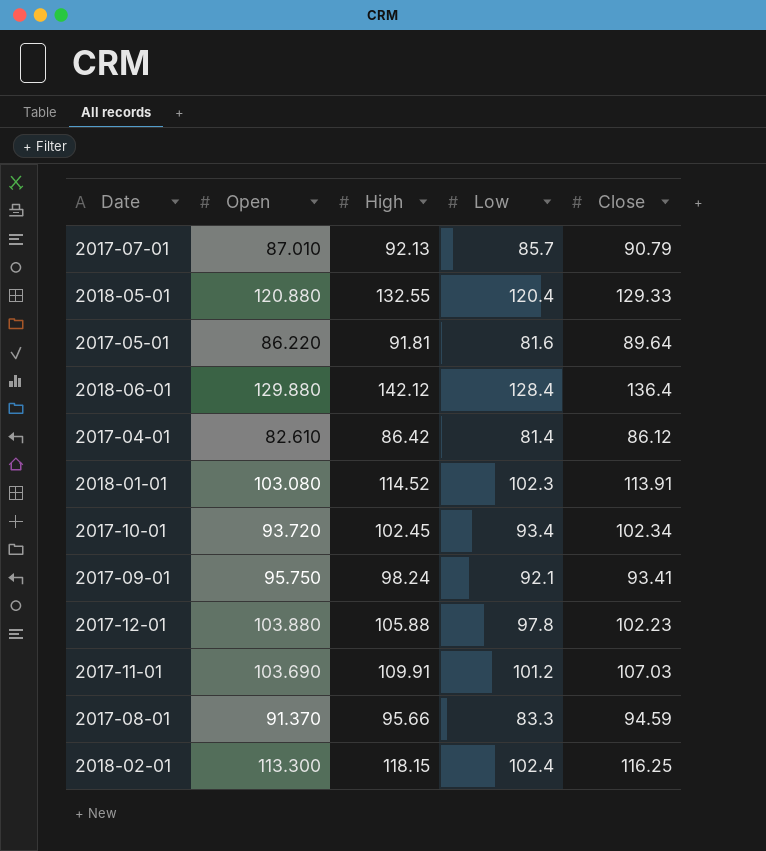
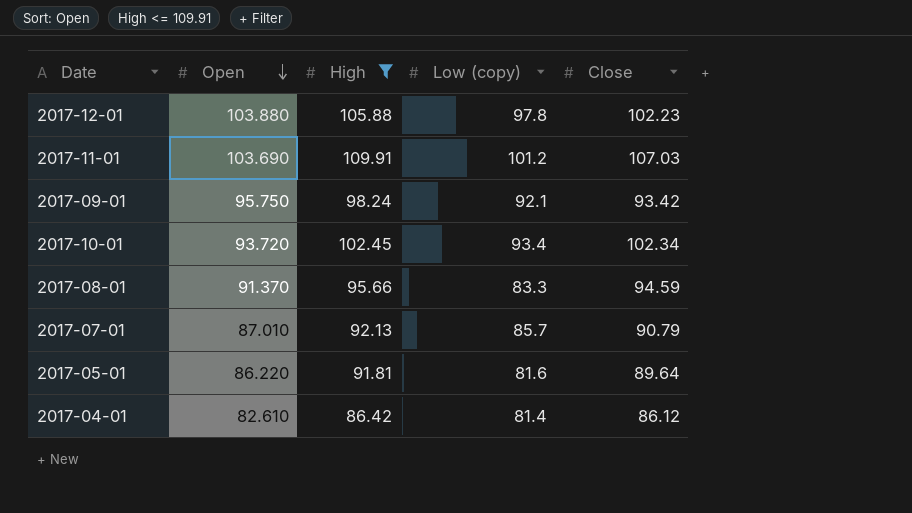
filter: none -> High <= 109.91
row order: none -> Open descending
column name: Low -> Low (copy)
2017-09-01 | Close: 93.41 -> 93.42

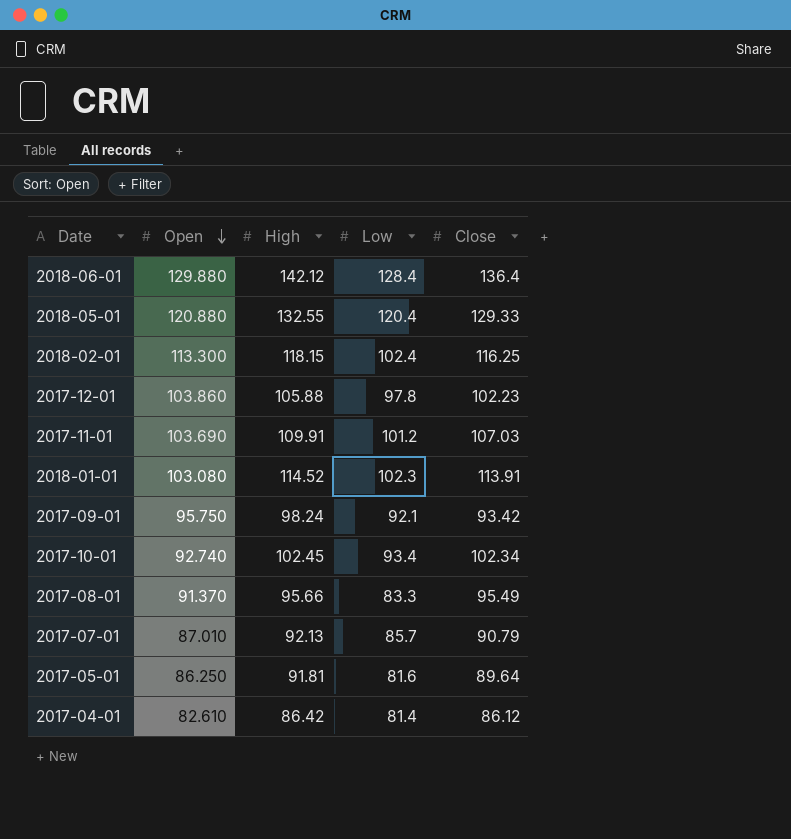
filter: High <= 109.91 -> none
column name: Low (copy) -> Low
2017-12-01 | Open: 103.880 -> 103.860
2017-10-01 | Open: 93.720 -> 92.740
2017-08-01 | Close: 94.59 -> 95.49
2017-05-01 | Open: 86.220 -> 86.250

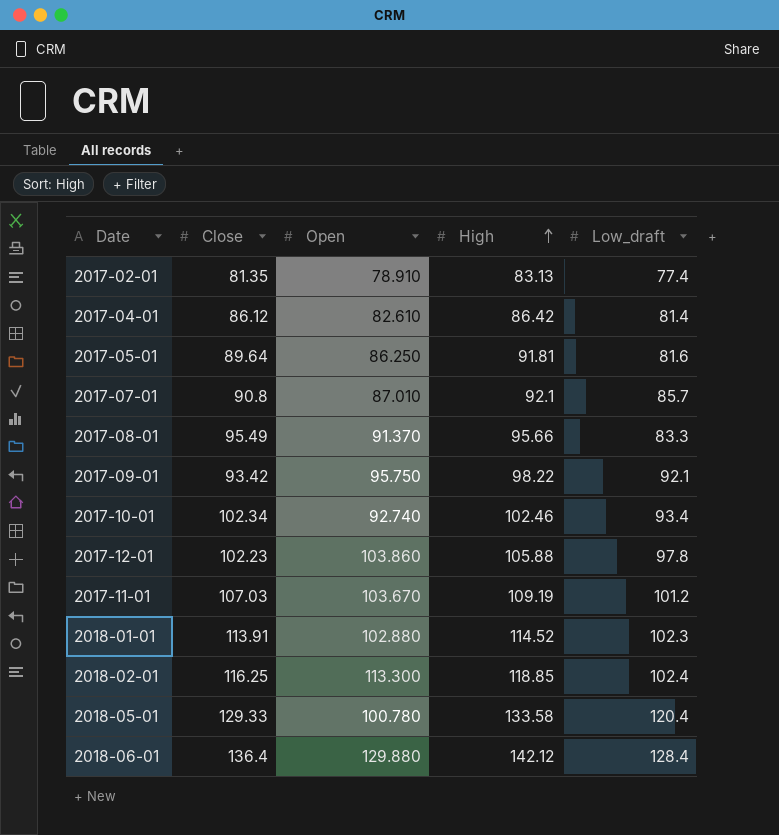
row order: Open descending -> High ascending
column Close | position: 5 -> 2
column name: Low -> Low_draft
row 2017-02-01: none -> 81.35 | 78.910 | 83.13 | 77.4
2017-07-01 | Close: 90.79 -> 90.8
2017-07-01 | High: 92.13 -> 92.1
2017-09-01 | High: 98.24 -> 98.22
2017-10-01 | High: 102.45 -> 102.46
2017-11-01 | Open: 103.690 -> 103.670
2017-11-01 | High: 109.91 -> 109.19
2018-01-01 | Open: 103.080 -> 102.880
2018-02-01 | High: 118.15 -> 118.85
2018-05-01 | Open: 120.880 -> 100.780
2018-05-01 | High: 132.55 -> 133.58

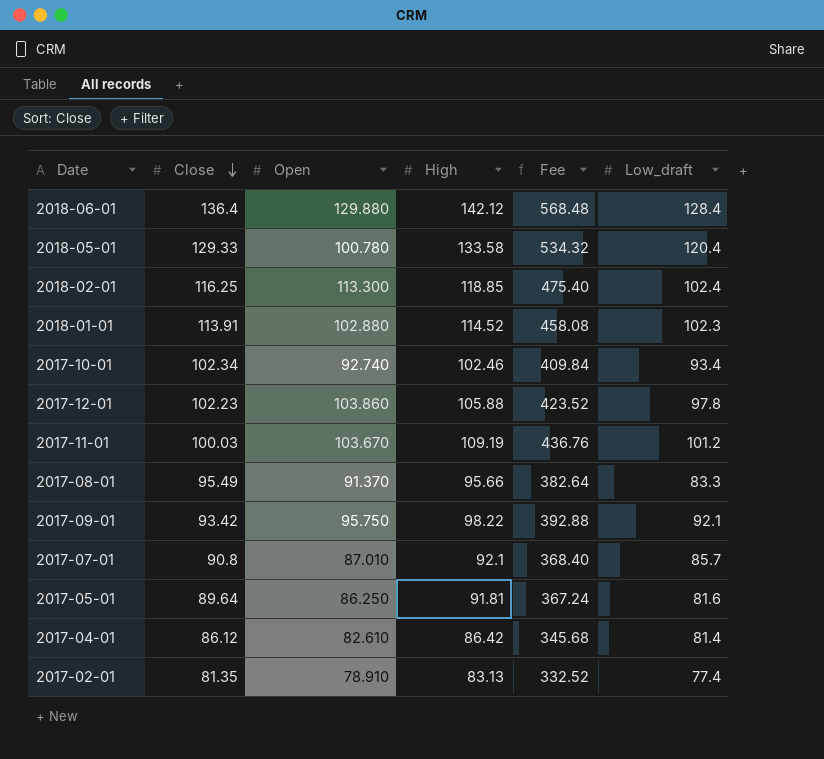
row order: High ascending -> Close descending
column Fee | formula: none -> [High] * 4
2017-11-01 | Close: 107.03 -> 100.03

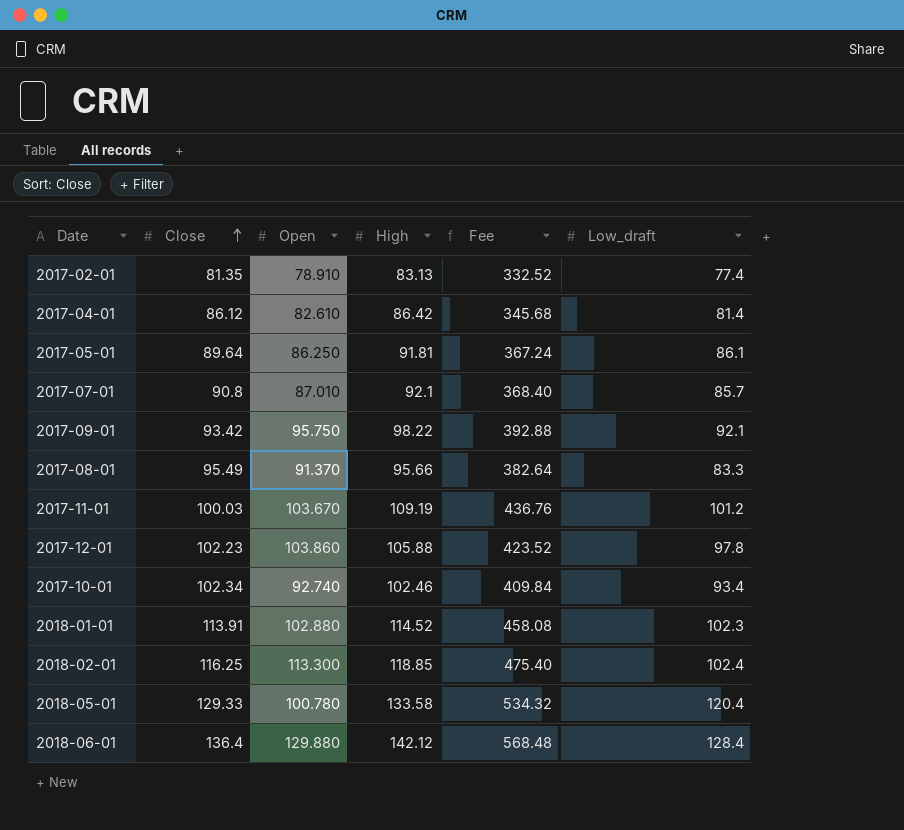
row order: Close descending -> Close ascending
2017-05-01 | Low_draft: 81.6 -> 86.1

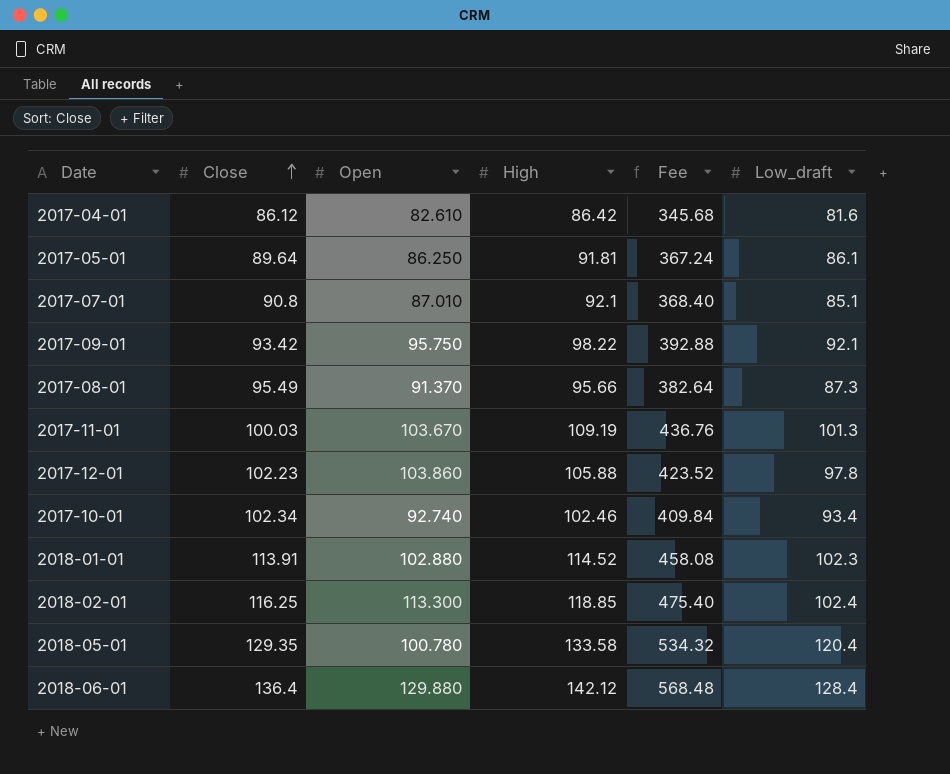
row 2017-02-01: 81.35 | 78.910 | 83.13 | 332.52 | 77.4 -> none
2017-04-01 | Low_draft: 81.4 -> 81.6
2017-07-01 | Low_draft: 85.7 -> 85.1
2017-08-01 | Low_draft: 83.3 -> 87.3
2017-11-01 | Low_draft: 101.2 -> 101.3
2018-05-01 | Close: 129.33 -> 129.35

